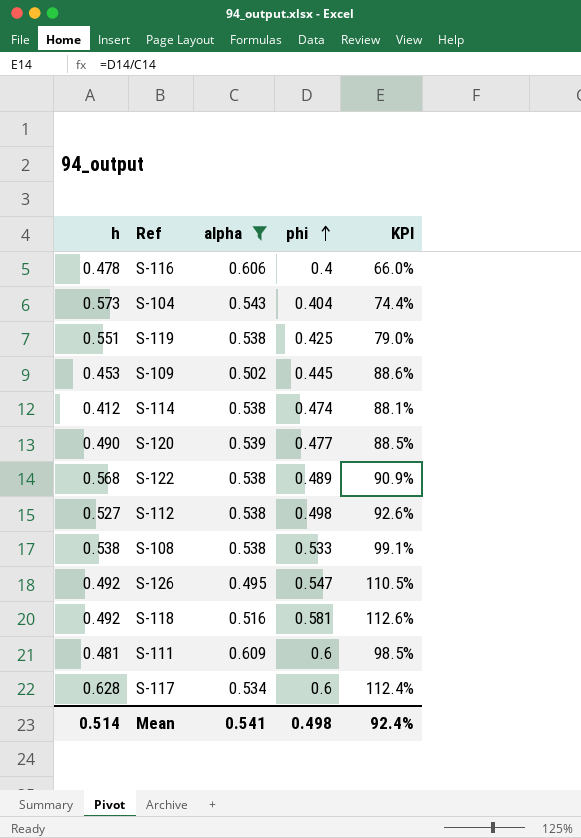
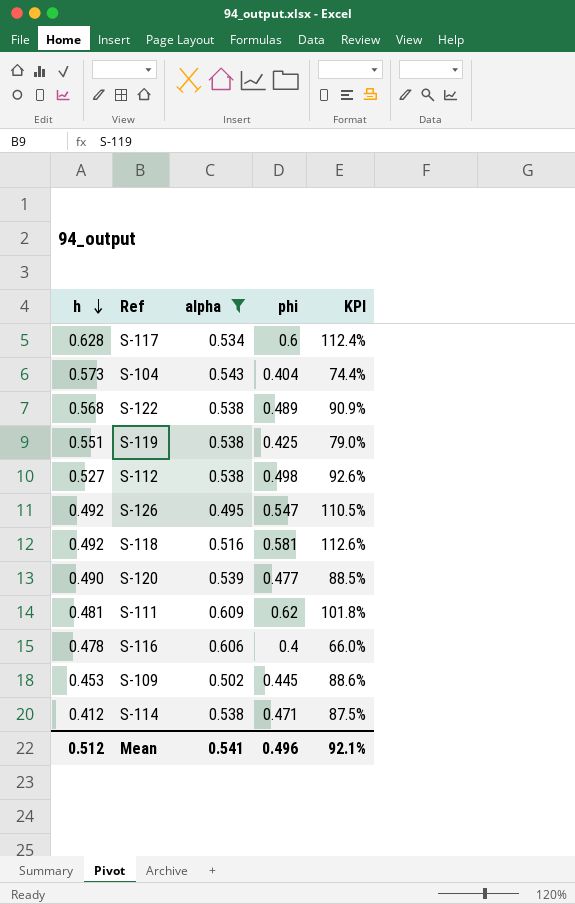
row order: phi ascending -> h descending
row S-108: 0.538 | 0.538 | 0.533 | 99.1% -> none
S-111 | phi: 0.6 -> 0.62
S-111 | KPI: 98.5% -> 101.8%
S-114 | phi: 0.474 -> 0.471
S-114 | KPI: 88.1% -> 87.5%
Mean | h: 0.514 -> 0.512
Mean | phi: 0.498 -> 0.496
Mean | KPI: 92.4% -> 92.1%

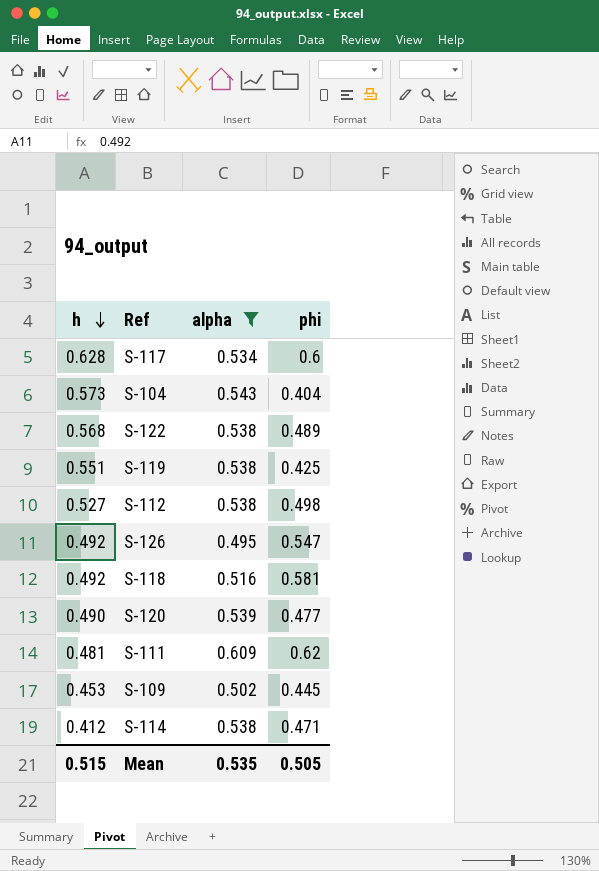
column KPI | formula: [phi] / [alpha] -> none
row S-116: 0.478 | 0.606 | 0.4 | 66.0% -> none
Mean | h: 0.512 -> 0.515
Mean | alpha: 0.541 -> 0.535
Mean | phi: 0.496 -> 0.505

